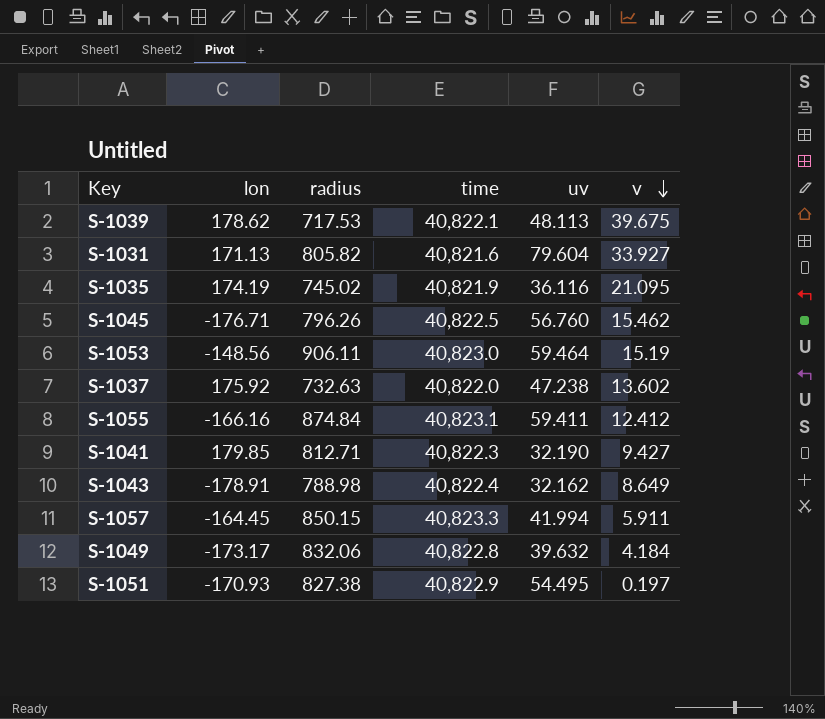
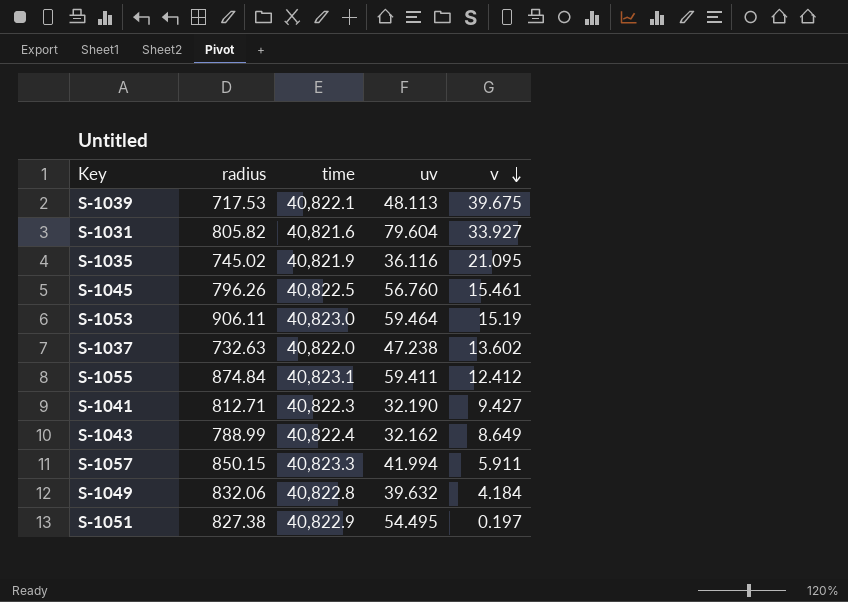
column lon | position: 2 -> none
S-1045 | v: 15.462 -> 15.461
S-1043 | radius: 788.98 -> 788.99

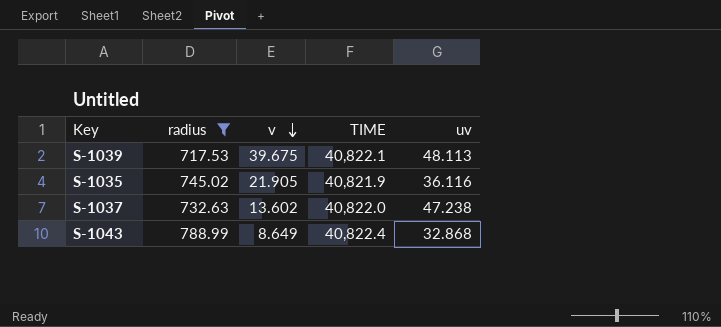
filter: none -> radius <= 788.99
column v | position: 5 -> 3
column name: time -> TIME
S-1035 | v: 21.095 -> 21.905
S-1043 | uv: 32.162 -> 32.868

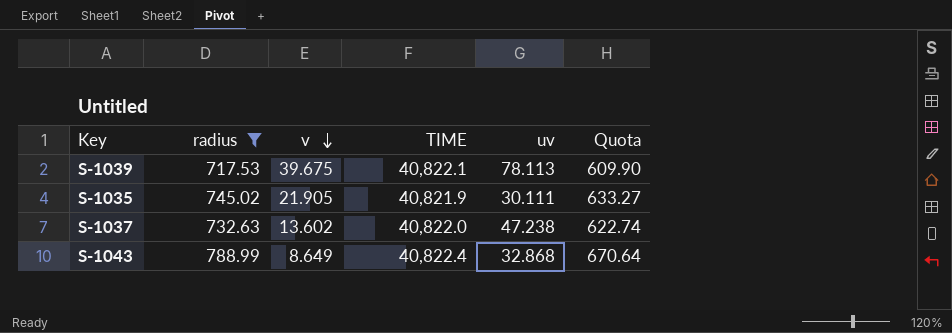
column Quota | formula: none -> [radius] * 0.85
S-1039 | uv: 48.113 -> 78.113
S-1035 | uv: 36.116 -> 30.111

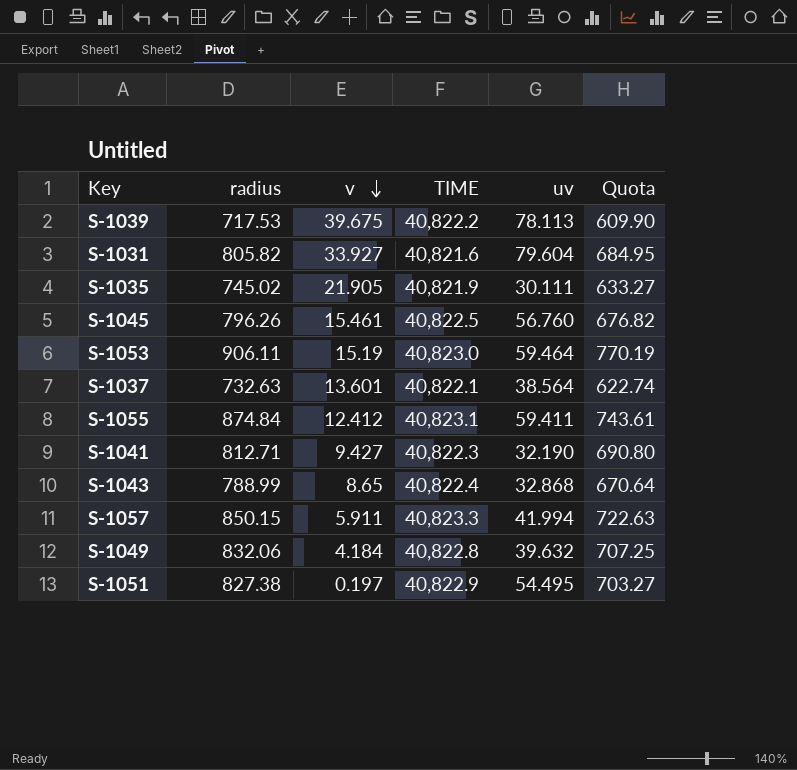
filter: radius <= 788.99 -> none
S-1039 | TIME: 40,822.1 -> 40,822.2
S-1037 | v: 13.602 -> 13.601
S-1037 | TIME: 40,822.0 -> 40,822.1
S-1037 | uv: 47.238 -> 38.564
S-1043 | v: 8.649 -> 8.65

